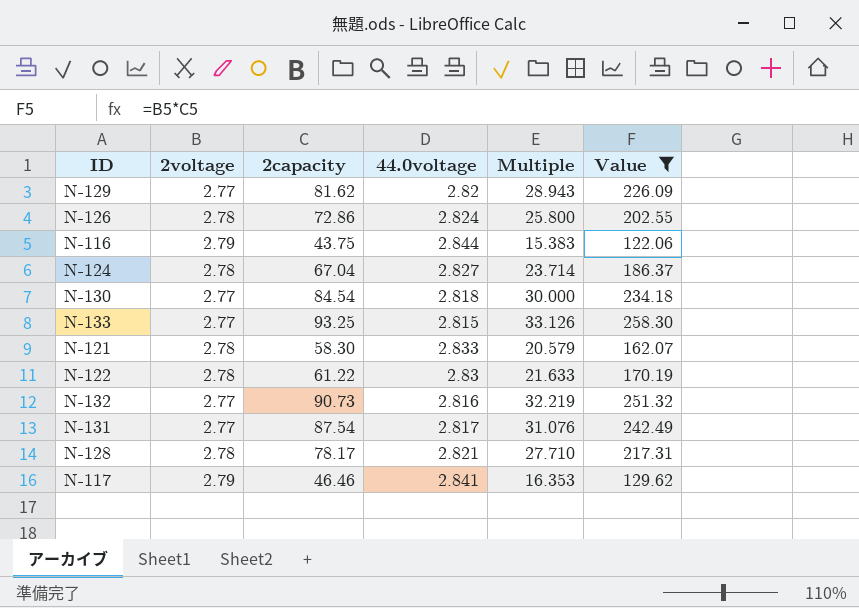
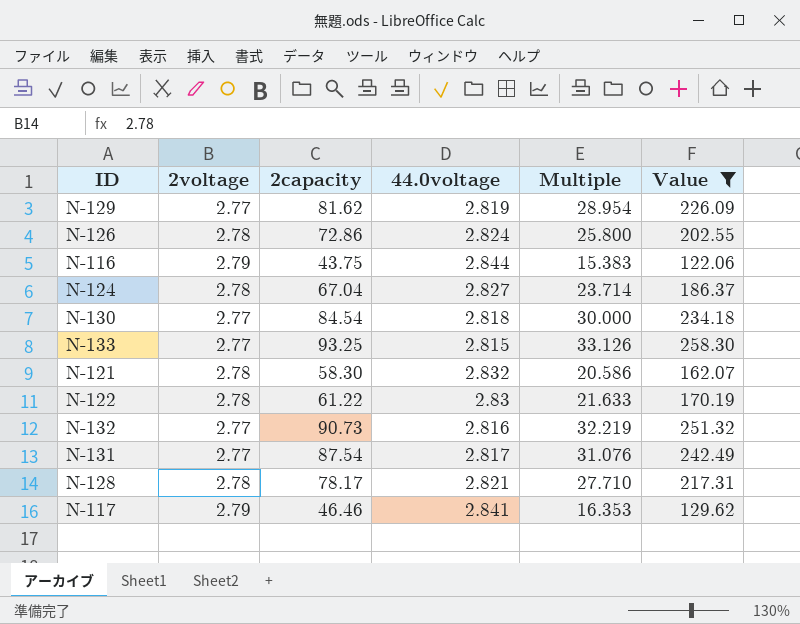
N-129 | 44.0voltage: 2.82 -> 2.819
N-129 | Multiple: 28.943 -> 28.954
N-121 | 44.0voltage: 2.833 -> 2.832
N-121 | Multiple: 20.579 -> 20.586

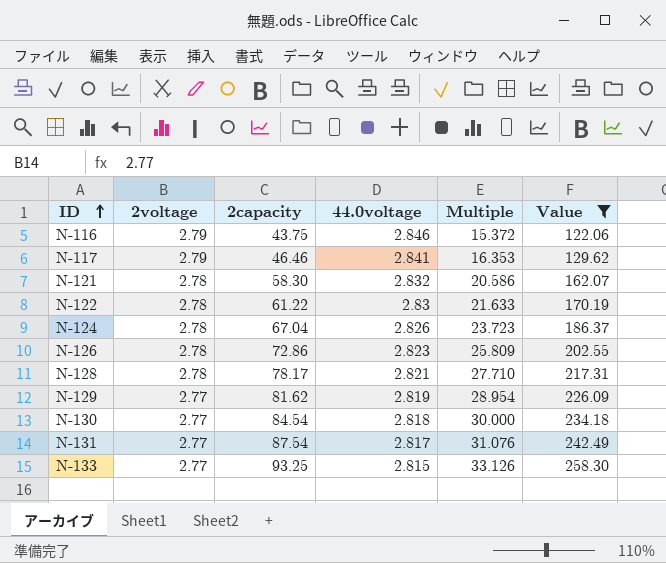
row order: none -> ID ascending
row N-132: 2.77 | 90.73 | 2.816 | 32.219 | 251.32 -> none
N-116 | 44.0voltage: 2.844 -> 2.846
N-116 | Multiple: 15.383 -> 15.372
N-124 | 44.0voltage: 2.827 -> 2.826
N-124 | Multiple: 23.714 -> 23.723
N-126 | 44.0voltage: 2.824 -> 2.823
N-126 | Multiple: 25.800 -> 25.809

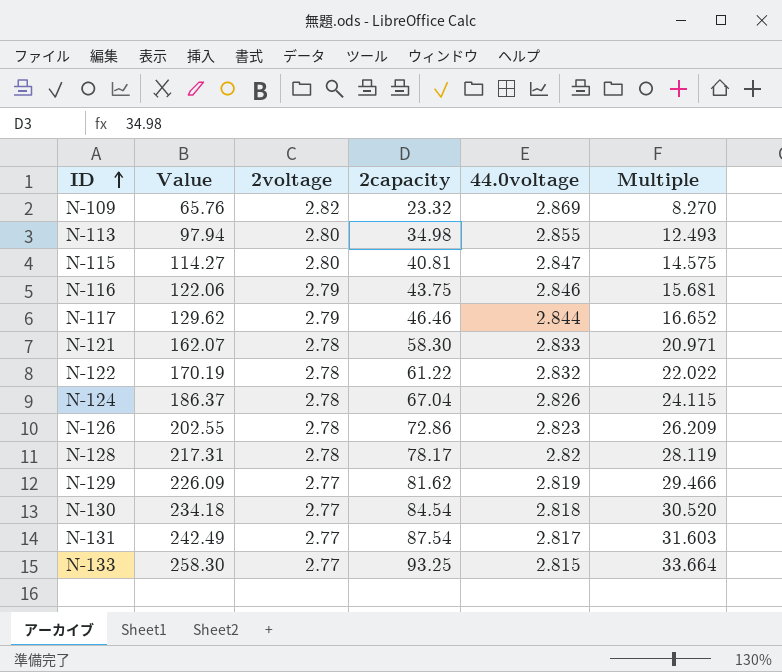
filter: Value >= 122.06 -> none
column Value | position: 6 -> 2
column Multiple | formula: [2capacity] / [44.0voltage] -> [2capacity] / [2voltage]
N-117 | 44.0voltage: 2.841 -> 2.844
N-121 | 44.0voltage: 2.832 -> 2.833
N-122 | 44.0voltage: 2.83 -> 2.832
N-128 | 44.0voltage: 2.821 -> 2.82

